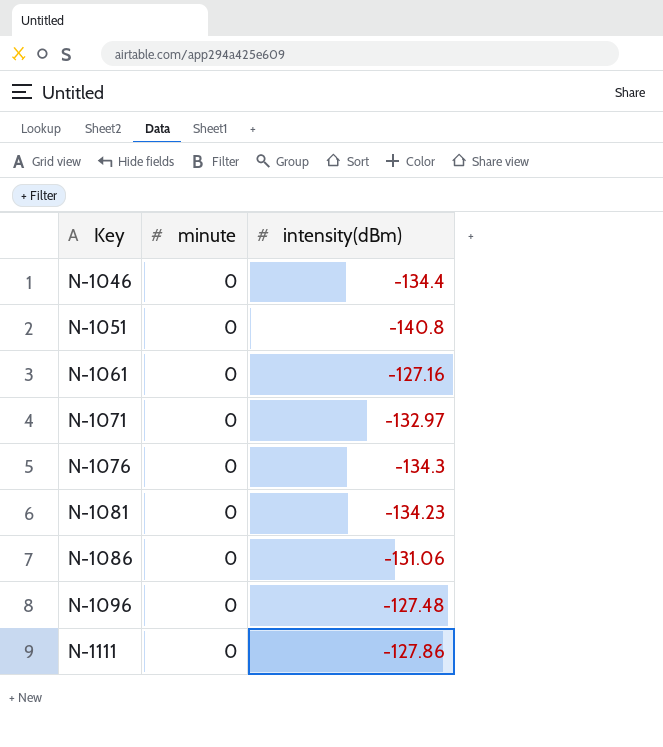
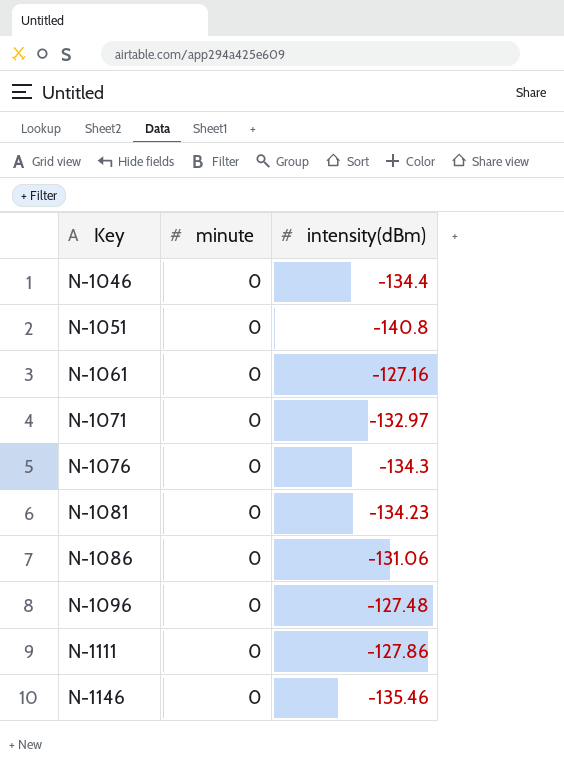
row N-1146: none -> 0 | -135.46

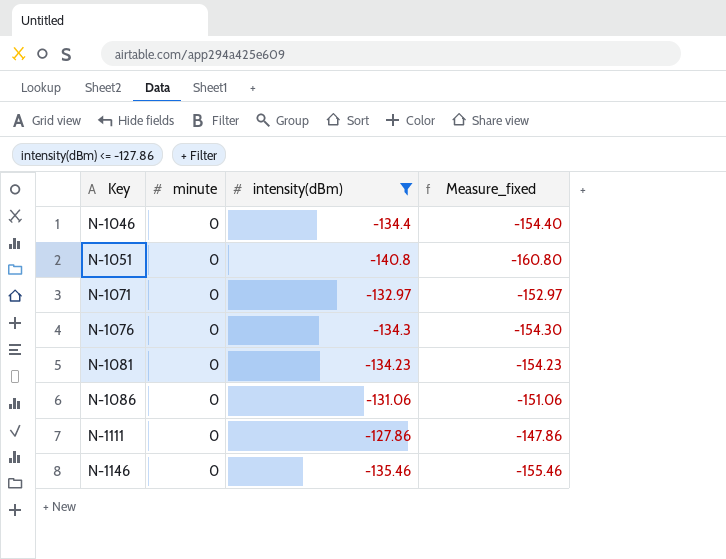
filter: none -> intensity(dBm) <= -127.86
column Measure_fixed | formula: none -> [intensity(dBm)] - 20

